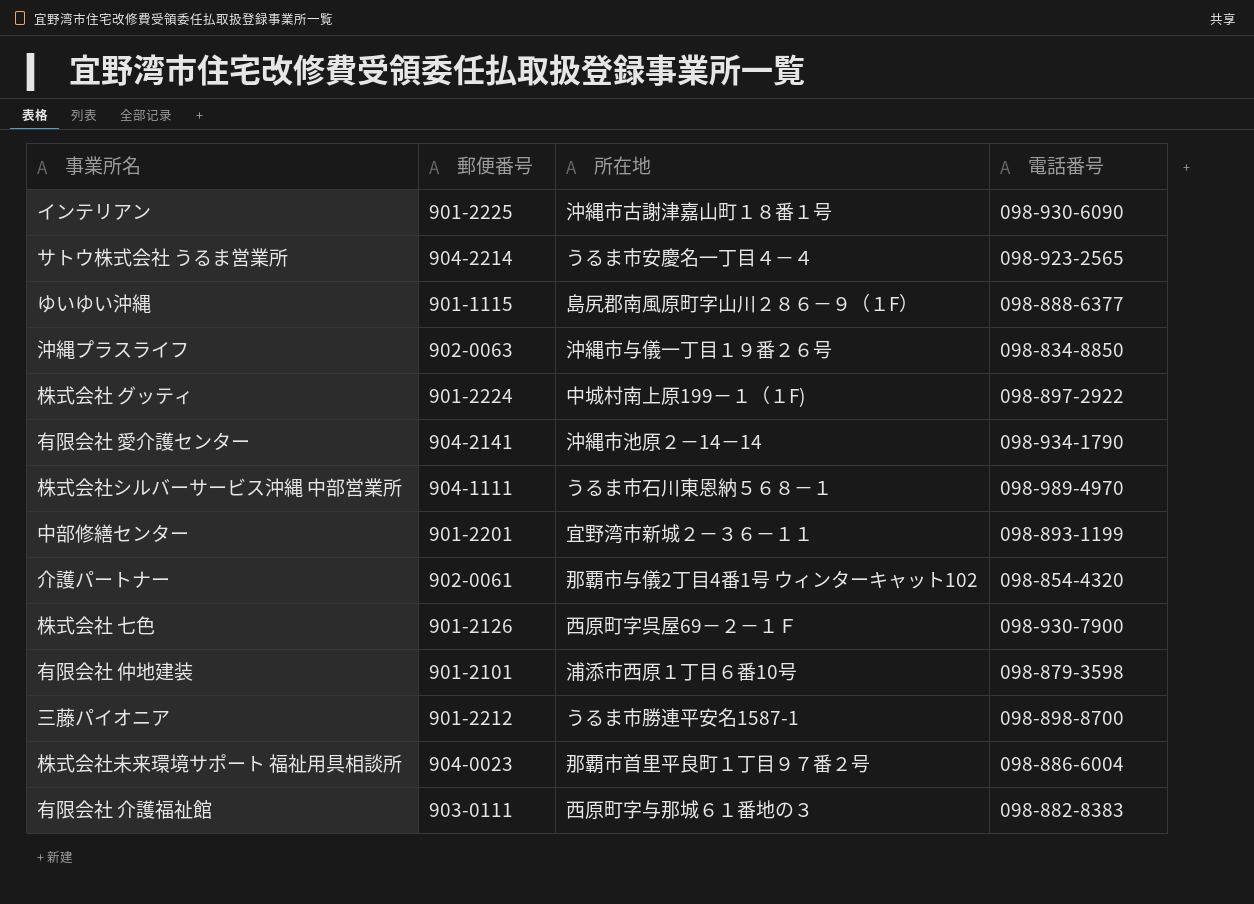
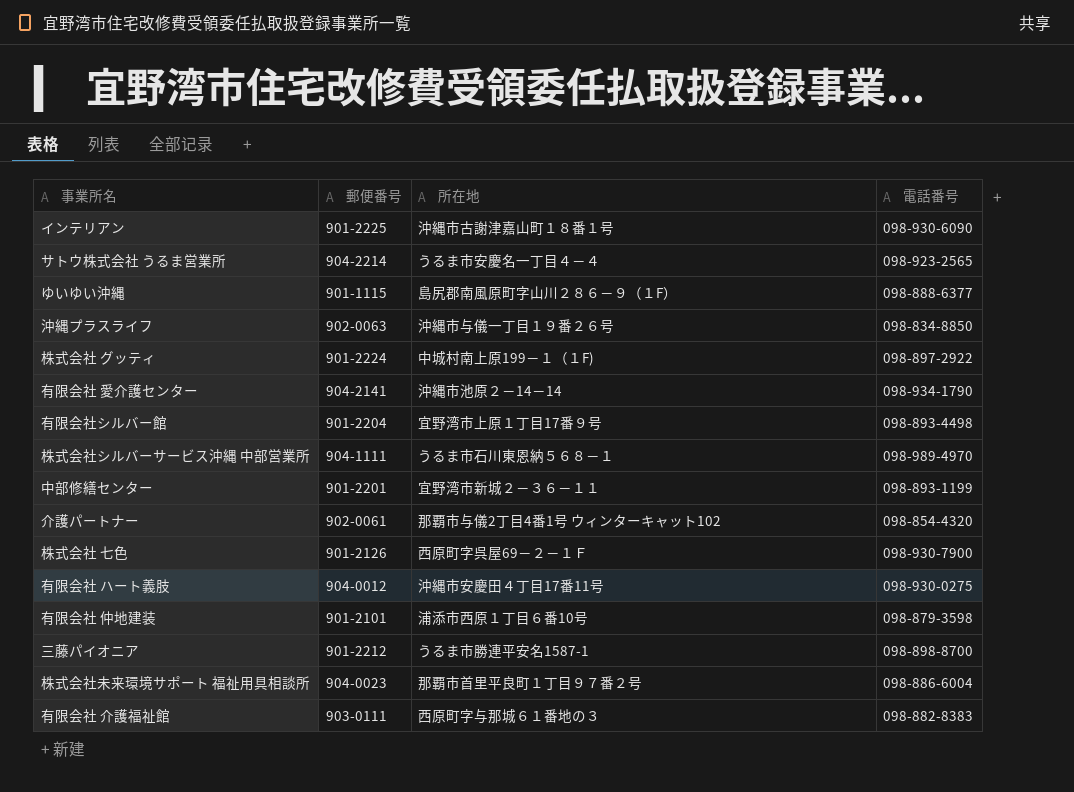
row 有限会社シルバー館: none -> 901-2204 | 宜野湾市上原１丁目17番９号 | 098-893-4498
row 有限会社 ハート義肢: none -> 904-0012 | 沖縄市安慶田４丁目17番11号 | 098-930-0275

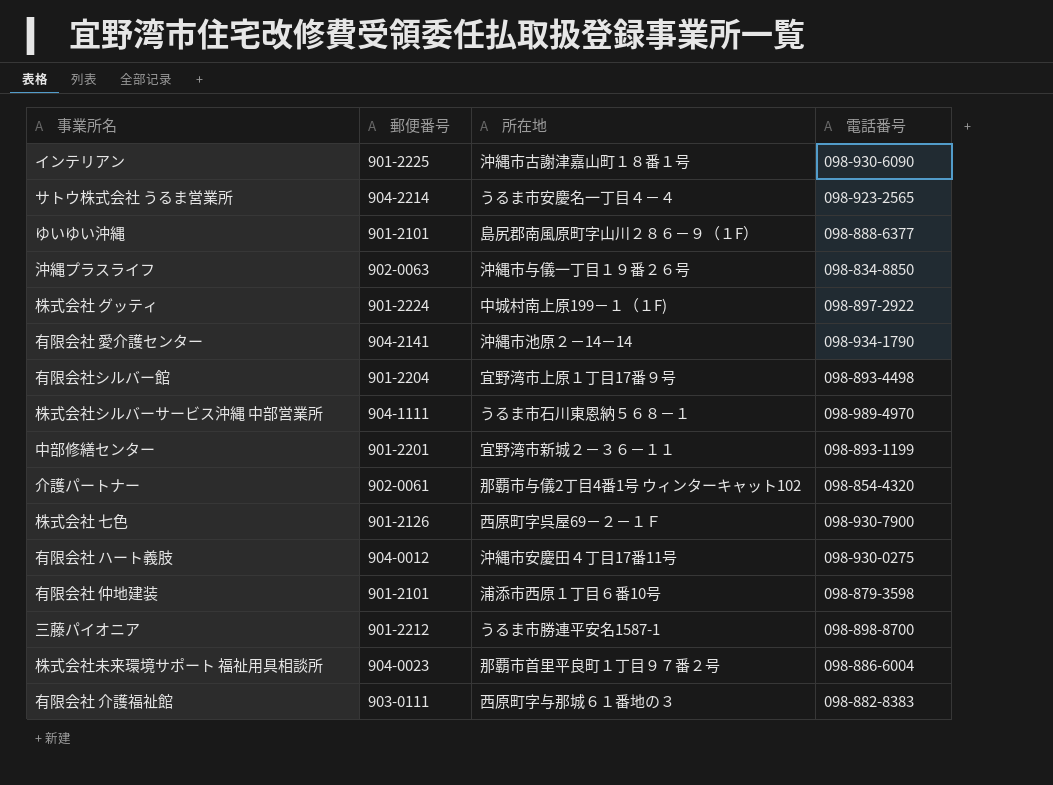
ゆいゆい沖縄 | 郵便番号: 901-1115 -> 901-2101

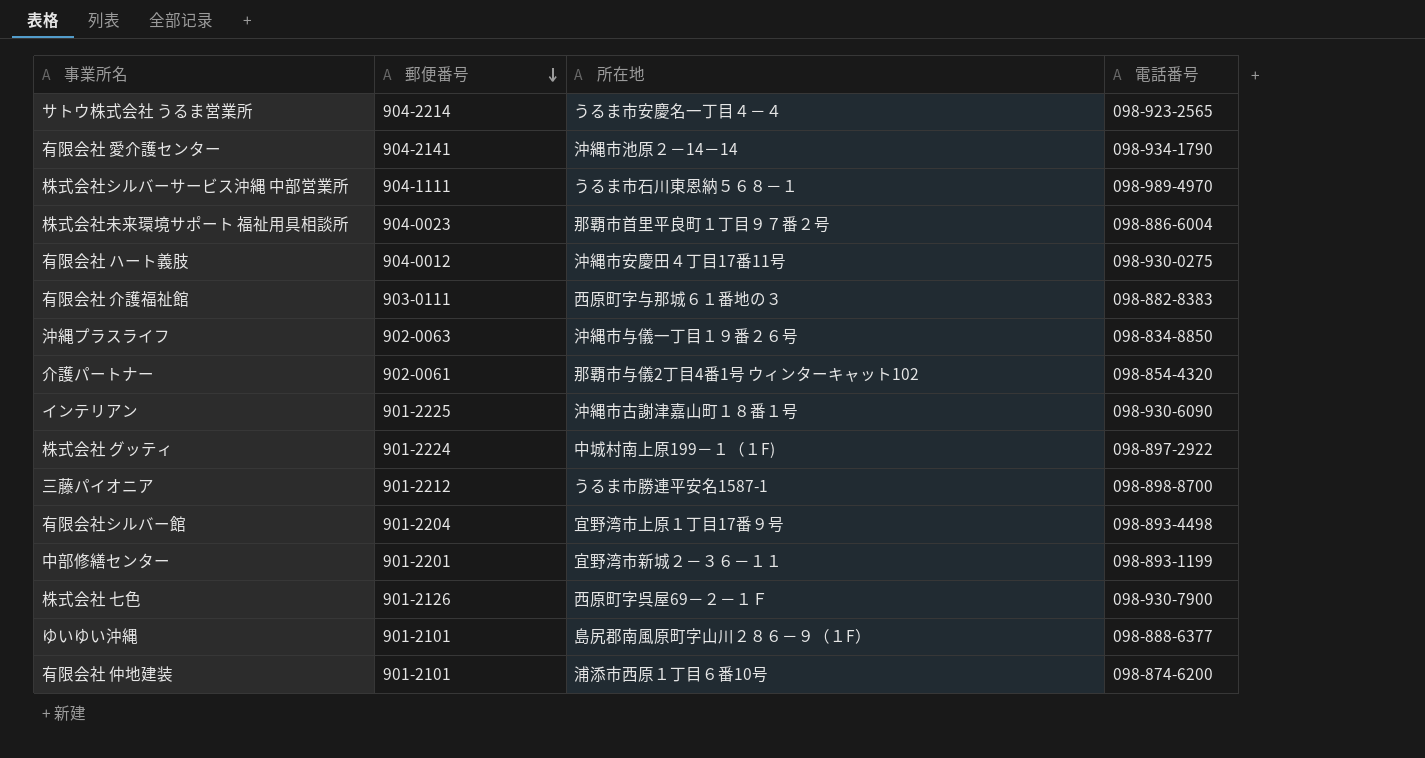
row order: none -> 郵便番号 descending
有限会社 仲地建装 | 電話番号: 098-879-3598 -> 098-874-6200

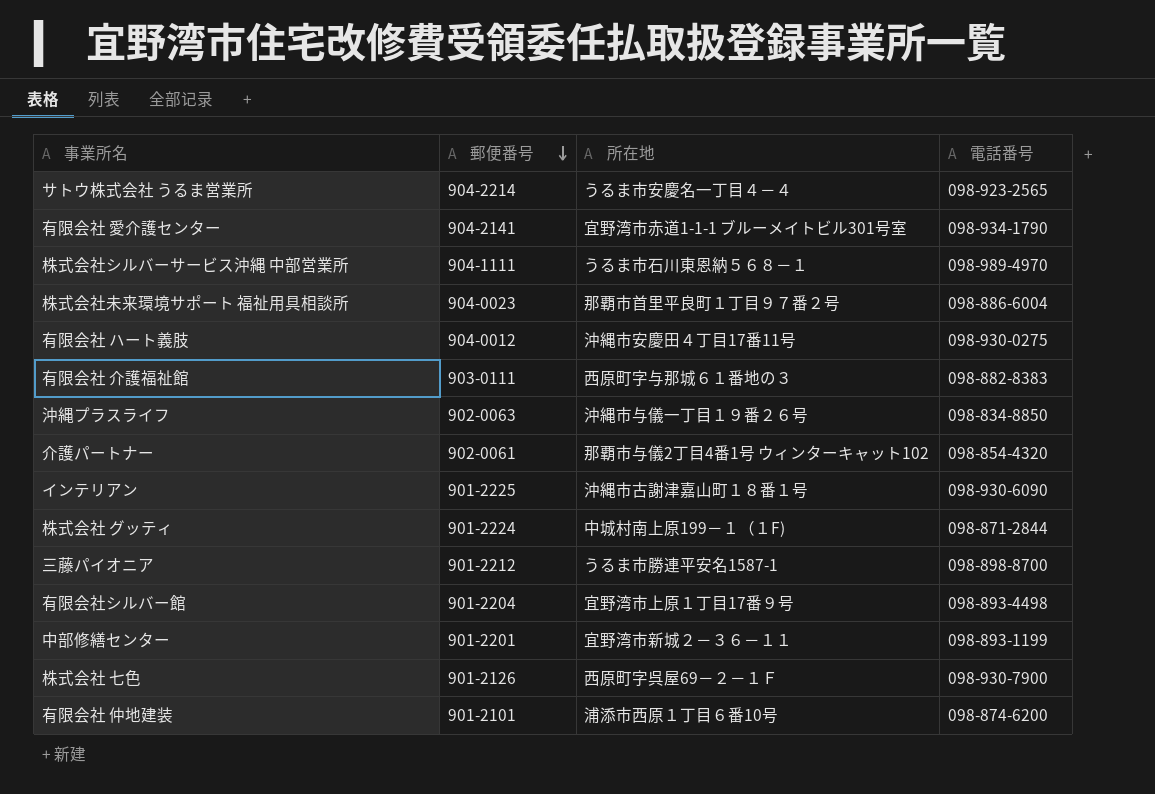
row ゆいゆい沖縄: 901-2101 | 島尻郡南風原町字山川２８６－９（１F） | 098-888-6377 -> none
有限会社 愛介護センター | 所在地: 沖縄市池原２－14－14 -> 宜野湾市赤道1-1-1 ブルーメイトビル301号室
株式会社 グッティ | 電話番号: 098-897-2922 -> 098-871-2844

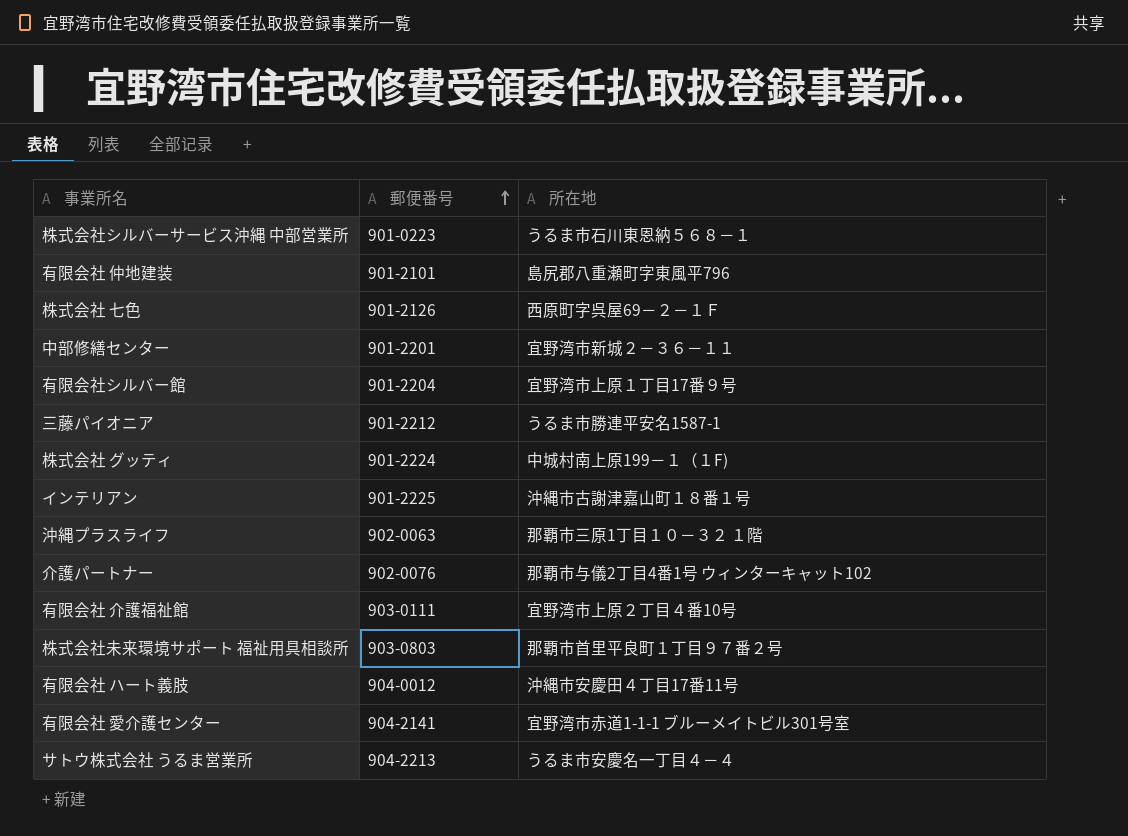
row order: 郵便番号 descending -> 郵便番号 ascending
column 電話番号 | position: 4 -> none
株式会社シルバーサービス沖縄 中部営業所 | 郵便番号: 904-1111 -> 901-0223
有限会社 仲地建装 | 所在地: 浦添市西原１丁目６番10号 -> 島尻郡八重瀬町字東風平796
沖縄プラスライフ | 所在地: 沖縄市与儀一丁目１９番２６号 -> 那覇市三原1丁目１０－３２ １階
介護パートナー | 郵便番号: 902-0061 -> 902-0076
有限会社 介護福祉館 | 所在地: 西原町字与那城６１番地の３ -> 宜野湾市上原２丁目４番10号
株式会社未来環境サポート 福祉用具相談所 | 郵便番号: 904-0023 -> 903-0803
サトウ株式会社 うるま営業所 | 郵便番号: 904-2214 -> 904-2213

